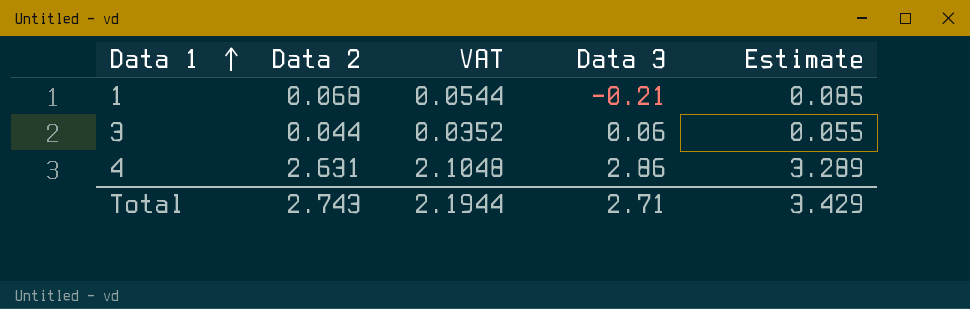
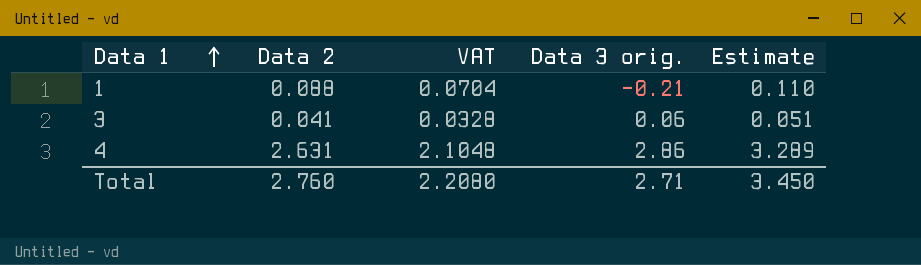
column name: Data 3 -> Data 3 orig.
1 | Data 2: 0.068 -> 0.088
1 | VAT: 0.0544 -> 0.0704
1 | Estimate: 0.085 -> 0.110
3 | Data 2: 0.044 -> 0.041
3 | VAT: 0.0352 -> 0.0328
3 | Estimate: 0.055 -> 0.051
Total | Data 2: 2.743 -> 2.760
Total | VAT: 2.1944 -> 2.2080
Total | Estimate: 3.429 -> 3.450

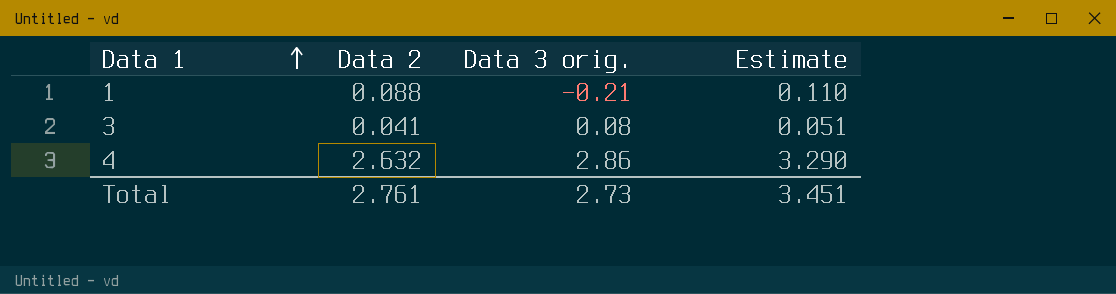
column VAT | formula: [Data 2] * 0.8 -> none
3 | Data 3 orig.: 0.06 -> 0.08
4 | Data 2: 2.631 -> 2.632
4 | Estimate: 3.289 -> 3.290
Total | Data 2: 2.760 -> 2.761
Total | Data 3 orig.: 2.71 -> 2.73
Total | Estimate: 3.450 -> 3.451

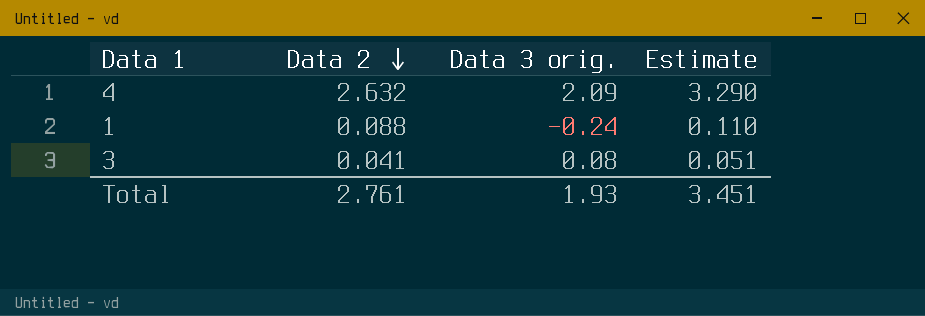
row order: Data 1 ascending -> Data 2 descending
4 | Data 3 orig.: 2.86 -> 2.09
1 | Data 3 orig.: -0.21 -> -0.24
Total | Data 3 orig.: 2.73 -> 1.93

